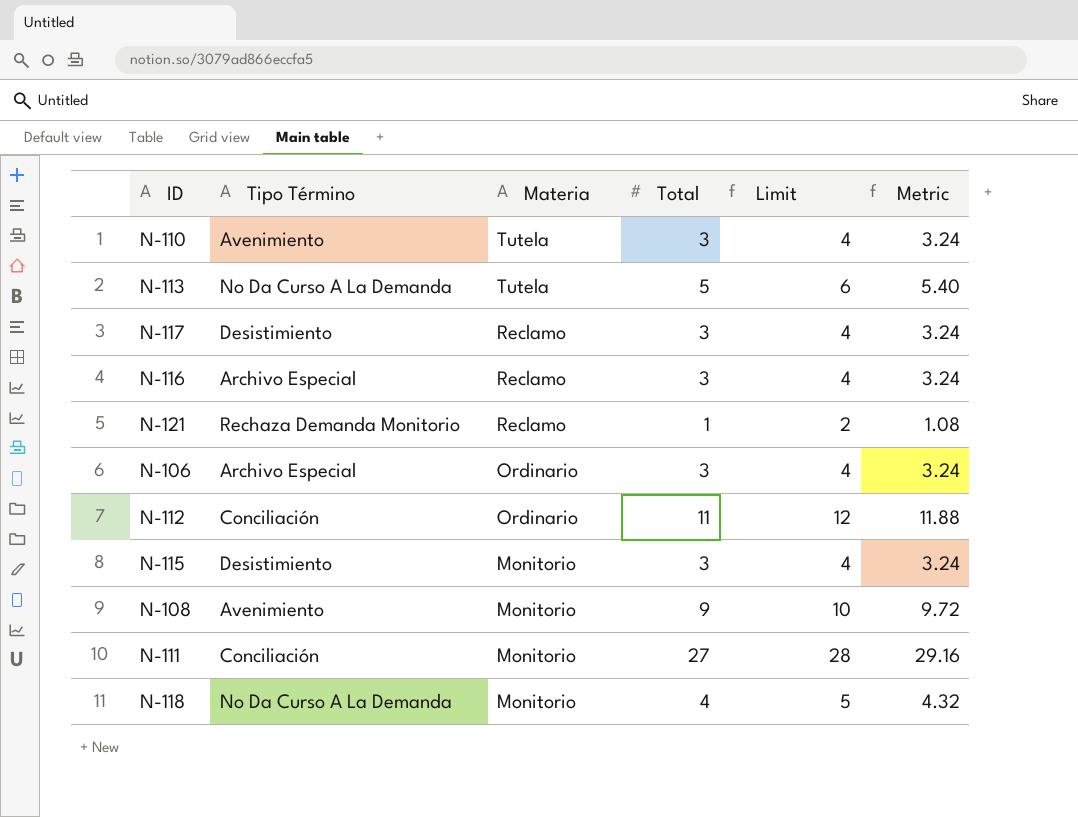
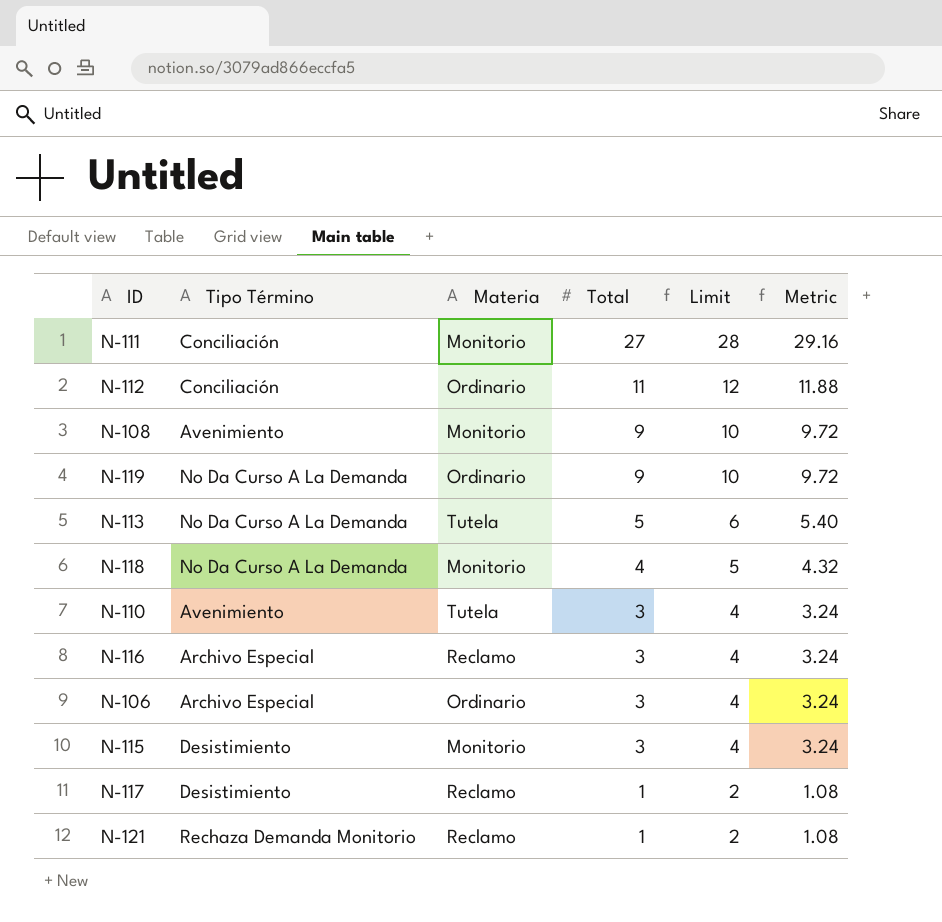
row order: Materia descending -> Total descending
row N-119: none -> No Da Curso A La Demanda | Ordinario | 9 | 10 | 9.72
N-117 | Total: 3 -> 1
N-117 | Limit: 4 -> 2
N-117 | Metric: 3.24 -> 1.08

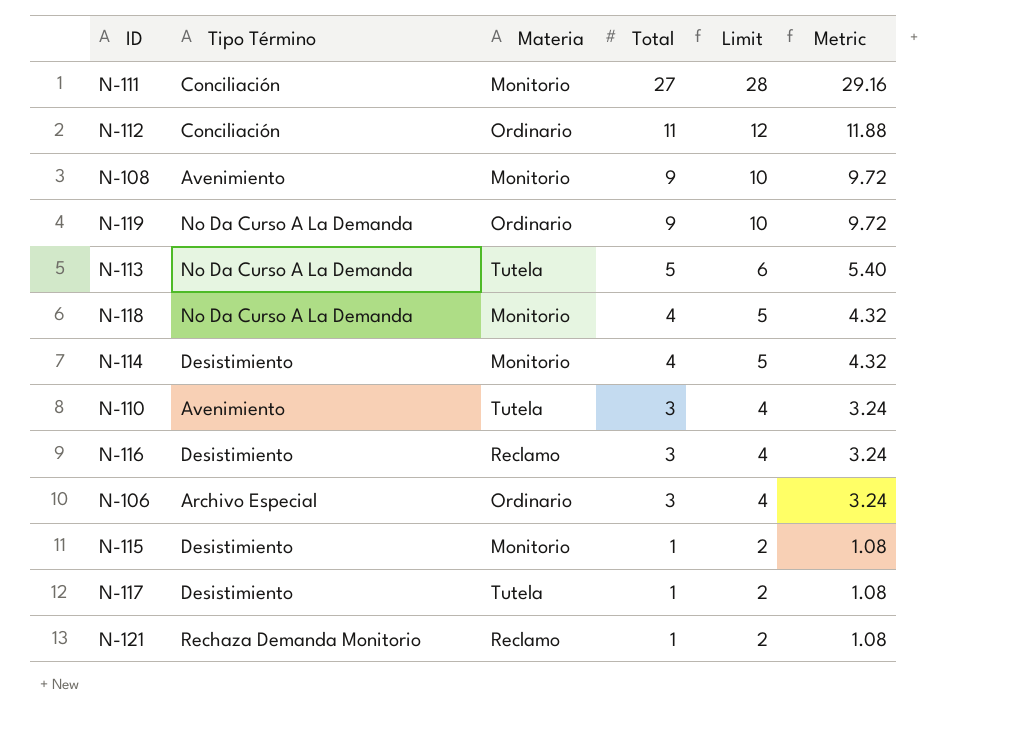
row N-114: none -> Desistimiento | Monitorio | 4 | 5 | 4.32
N-116 | Tipo Término: Archivo Especial -> Desistimiento
N-115 | Total: 3 -> 1
N-115 | Limit: 4 -> 2
N-115 | Metric: 3.24 -> 1.08
N-117 | Materia: Reclamo -> Tutela

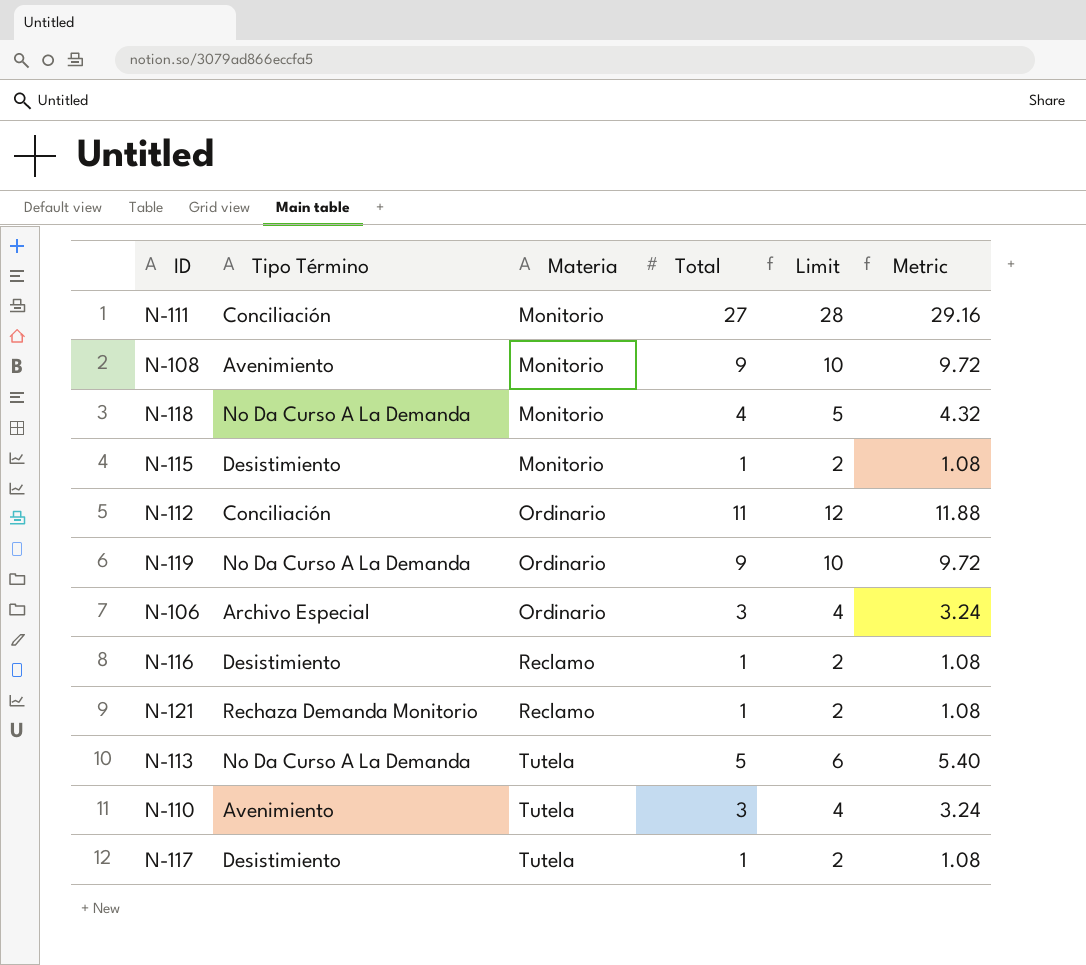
row order: Total descending -> Materia ascending
row N-114: Desistimiento | Monitorio | 4 | 5 | 4.32 -> none
N-116 | Total: 3 -> 1
N-116 | Limit: 4 -> 2
N-116 | Metric: 3.24 -> 1.08

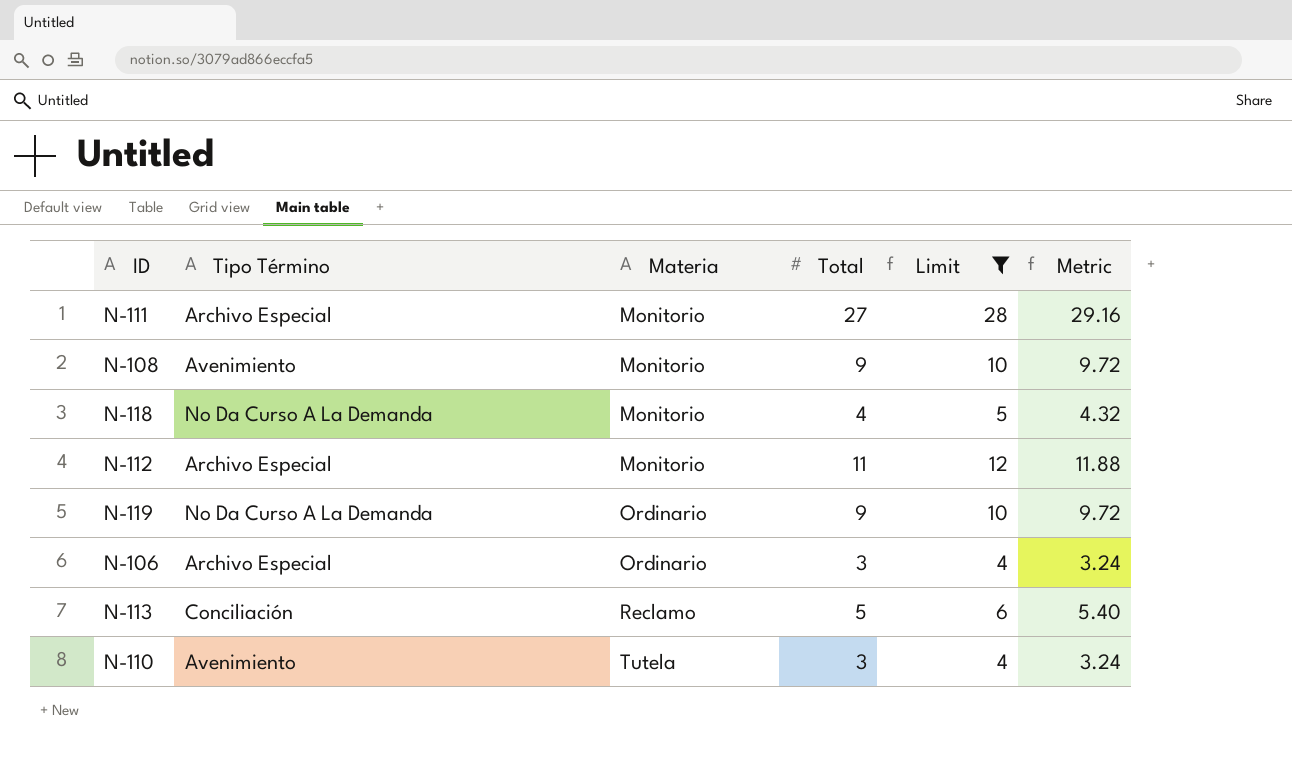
filter: none -> Limit != 2
N-111 | Tipo Término: Conciliación -> Archivo Especial
N-112 | Tipo Término: Conciliación -> Archivo Especial
N-112 | Materia: Ordinario -> Monitorio
N-113 | Tipo Término: No Da Curso A La Demanda -> Conciliación
N-113 | Materia: Tutela -> Reclamo

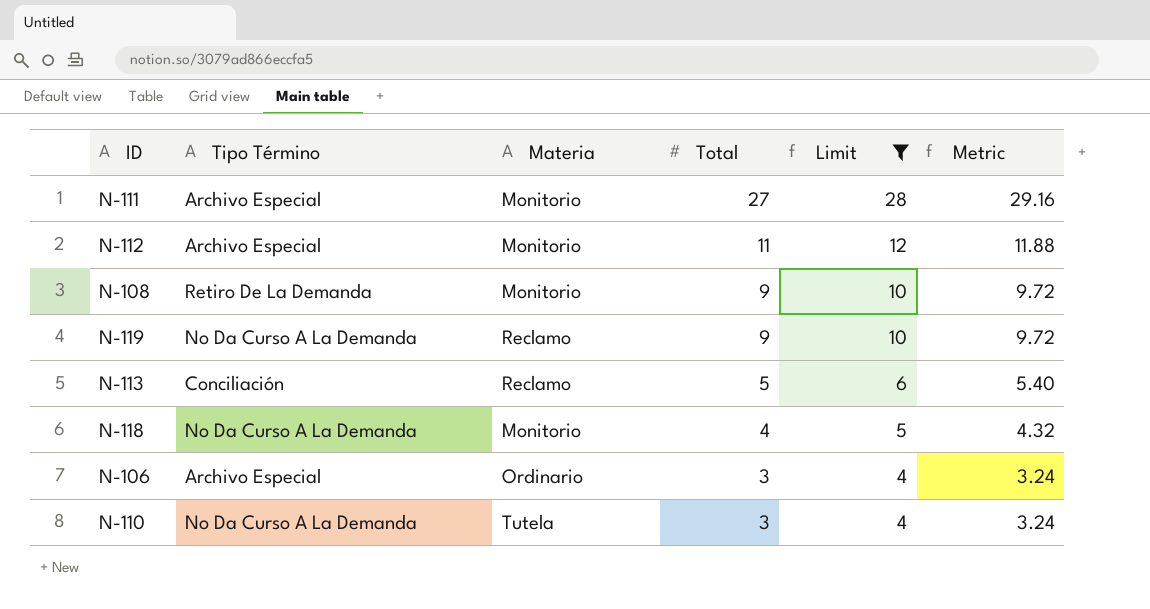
row order: Materia ascending -> Total descending
N-108 | Tipo Término: Avenimiento -> Retiro De La Demanda
N-119 | Materia: Ordinario -> Reclamo
N-110 | Tipo Término: Avenimiento -> No Da Curso A La Demanda

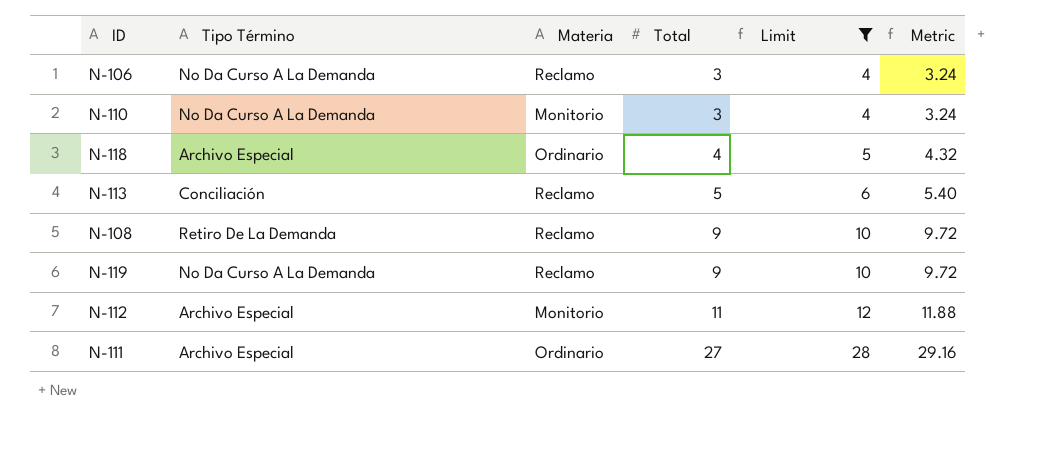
row order: Total descending -> Total ascending
N-106 | Tipo Término: Archivo Especial -> No Da Curso A La Demanda
N-106 | Materia: Ordinario -> Reclamo
N-110 | Materia: Tutela -> Monitorio
N-118 | Tipo Término: No Da Curso A La Demanda -> Archivo Especial
N-118 | Materia: Monitorio -> Ordinario
N-108 | Materia: Monitorio -> Reclamo
N-111 | Materia: Monitorio -> Ordinario

